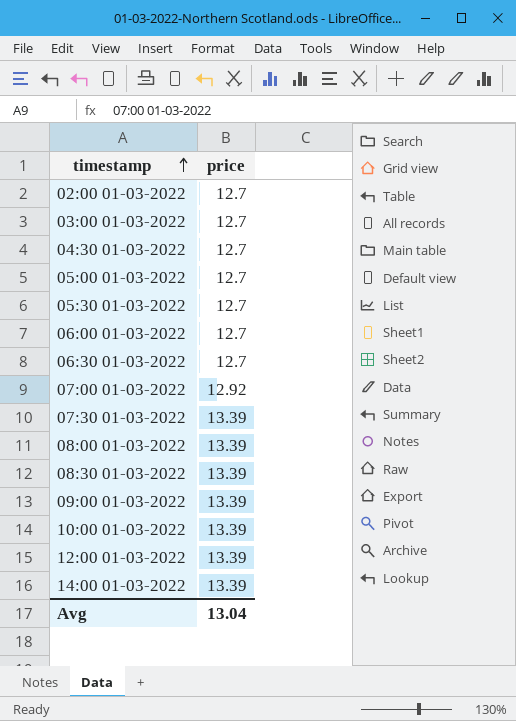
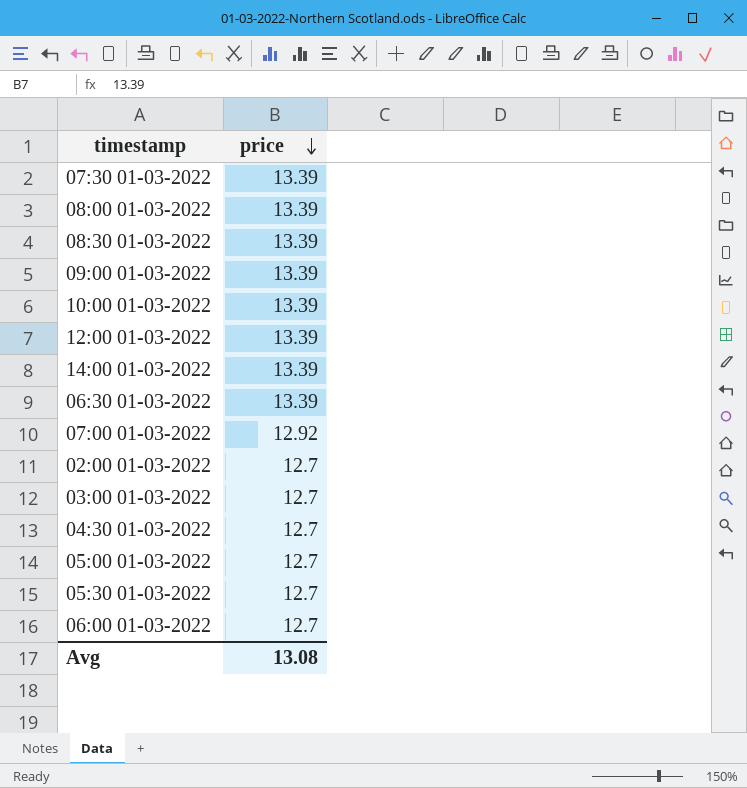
row order: timestamp ascending -> price descending
06:30 01-03-2022 | price: 12.7 -> 13.39
Avg | price: 13.04 -> 13.08

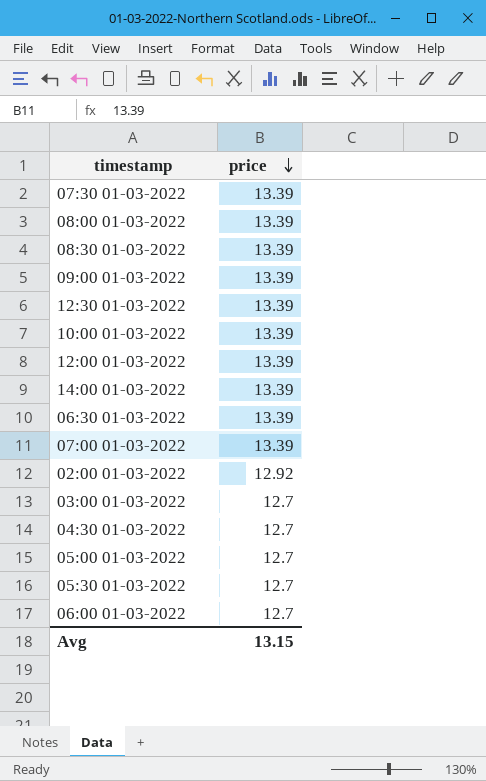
row 12:30 01-03-2022: none -> 13.39
07:00 01-03-2022 | price: 12.92 -> 13.39
02:00 01-03-2022 | price: 12.7 -> 12.92
Avg | price: 13.08 -> 13.15

